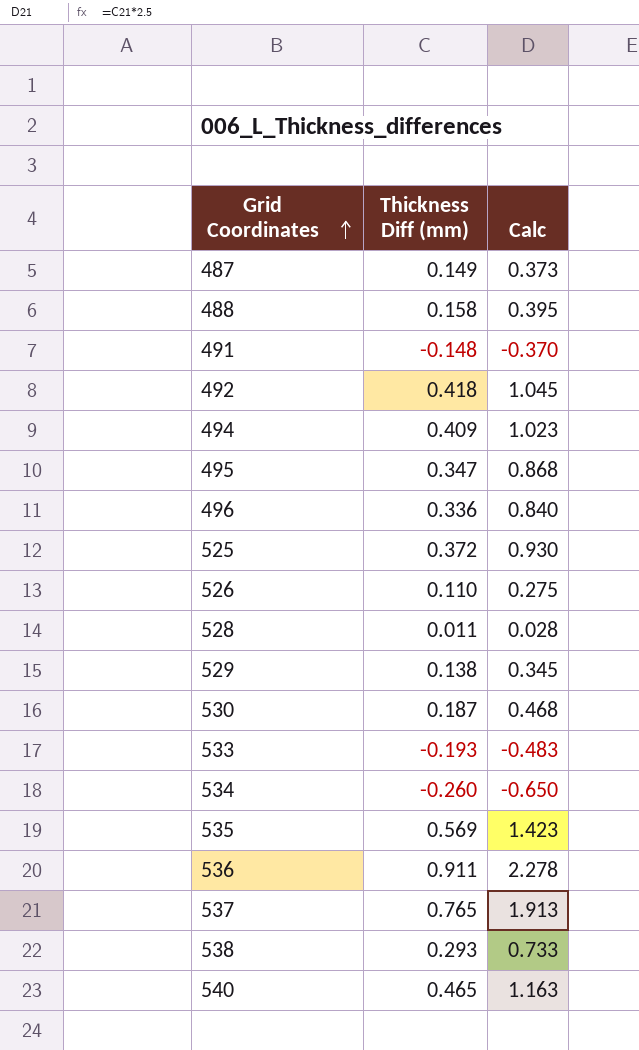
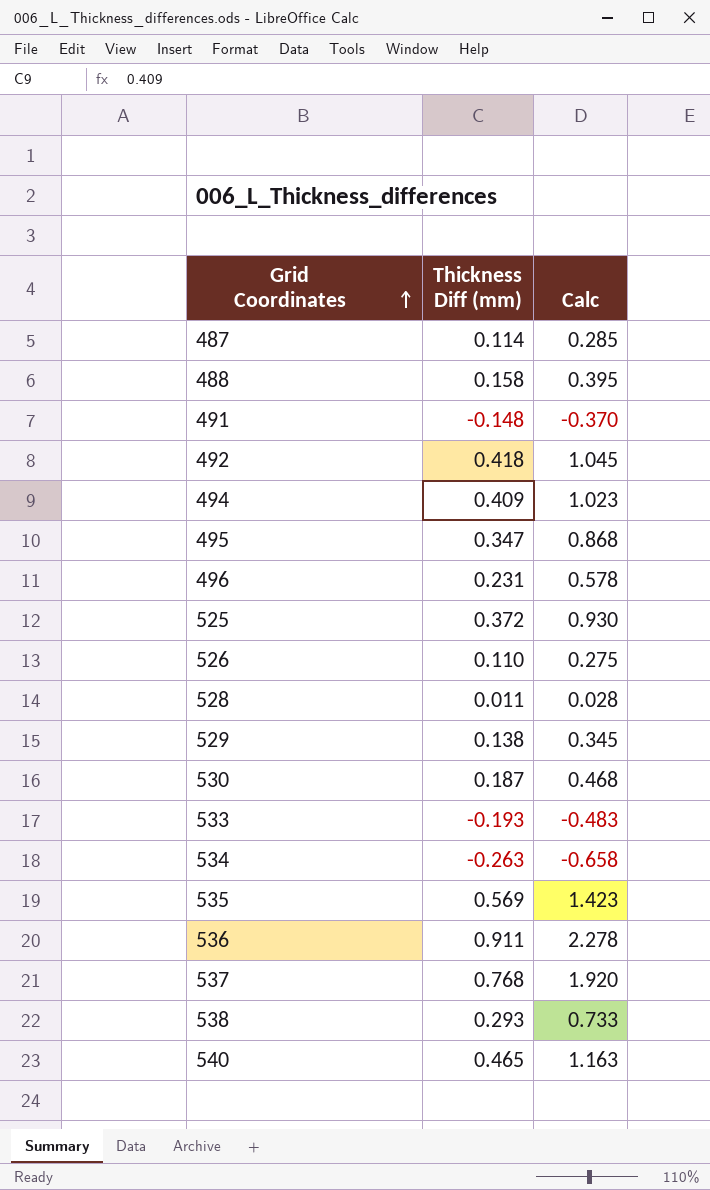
487 | Thickness Diff (mm): 0.149 -> 0.114
487 | Calc: 0.373 -> 0.285
496 | Thickness Diff (mm): 0.336 -> 0.231
496 | Calc: 0.840 -> 0.578
534 | Thickness Diff (mm): -0.260 -> -0.263
534 | Calc: -0.650 -> -0.658
537 | Thickness Diff (mm): 0.765 -> 0.768
537 | Calc: 1.913 -> 1.920

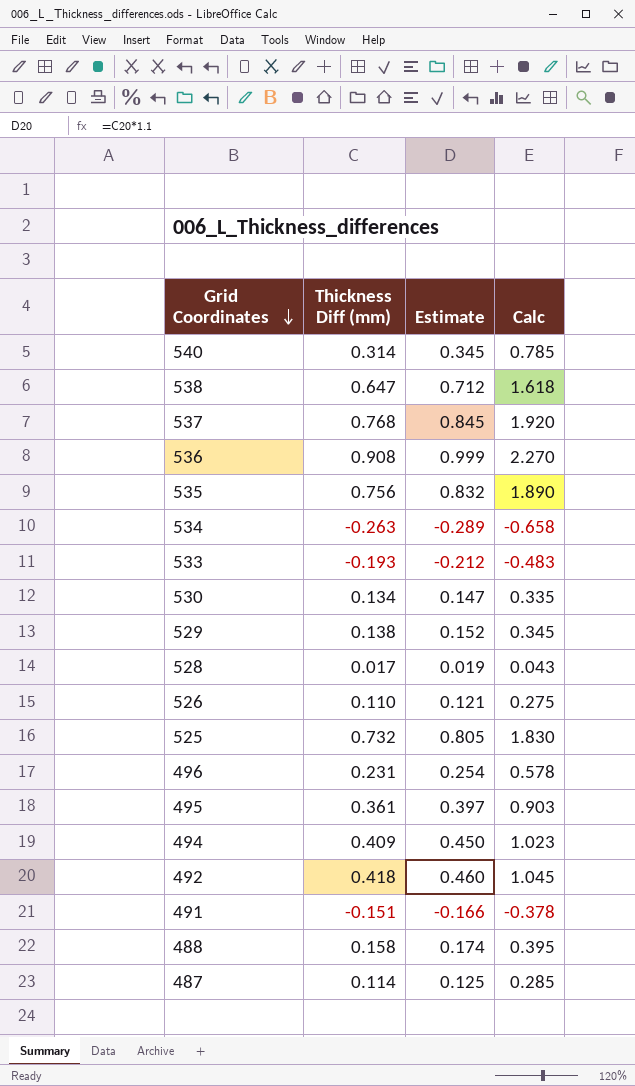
row order: Grid Coordinates ascending -> Grid Coordinates descending
column Estimate | formula: none -> [Thickness Diff (mm)] * 1.1
540 | Thickness Diff (mm): 0.465 -> 0.314
540 | Calc: 1.163 -> 0.785
538 | Thickness Diff (mm): 0.293 -> 0.647
538 | Calc: 0.733 -> 1.618
536 | Thickness Diff (mm): 0.911 -> 0.908
536 | Calc: 2.278 -> 2.270
535 | Thickness Diff (mm): 0.569 -> 0.756
535 | Calc: 1.423 -> 1.890
530 | Thickness Diff (mm): 0.187 -> 0.134
530 | Calc: 0.468 -> 0.335
528 | Thickness Diff (mm): 0.011 -> 0.017
528 | Calc: 0.028 -> 0.043
525 | Thickness Diff (mm): 0.372 -> 0.732
525 | Calc: 0.930 -> 1.830
495 | Thickness Diff (mm): 0.347 -> 0.361
495 | Calc: 0.868 -> 0.903
491 | Thickness Diff (mm): -0.148 -> -0.151
491 | Calc: -0.370 -> -0.378

